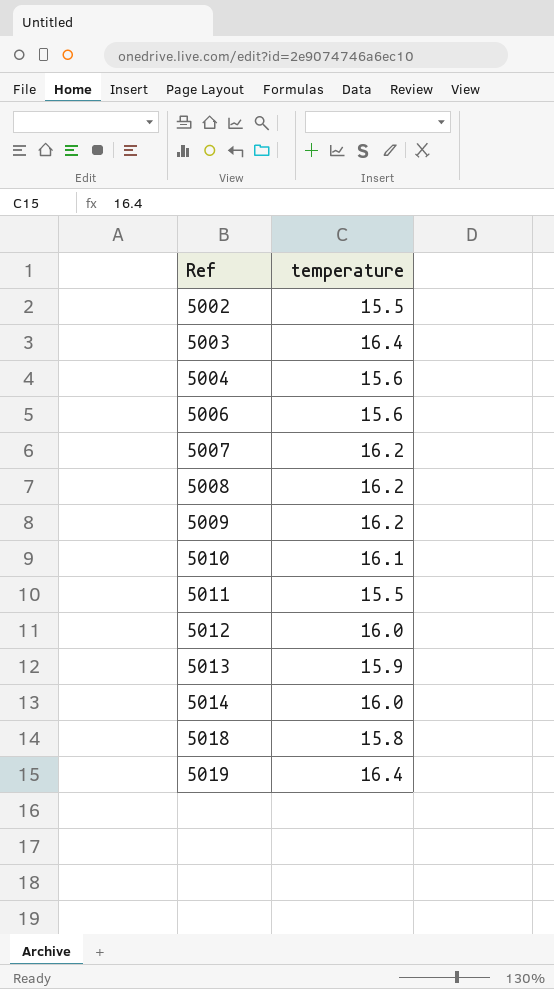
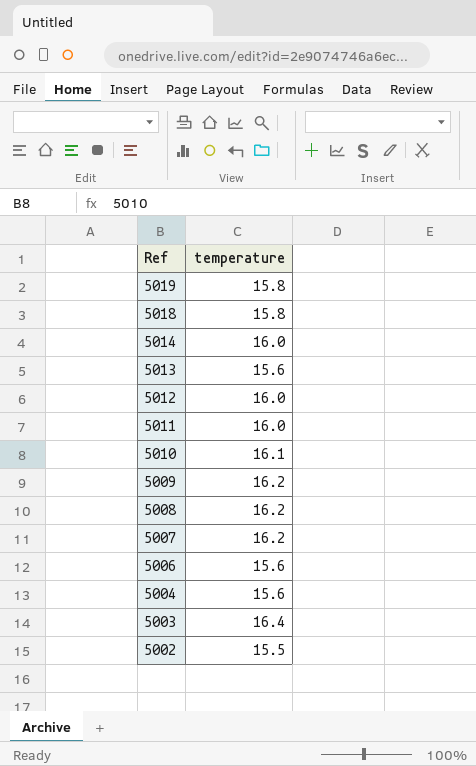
row order: Ref ascending -> Ref descending
5019 | temperature: 16.4 -> 15.8
5013 | temperature: 15.9 -> 15.6
5011 | temperature: 15.5 -> 16.0

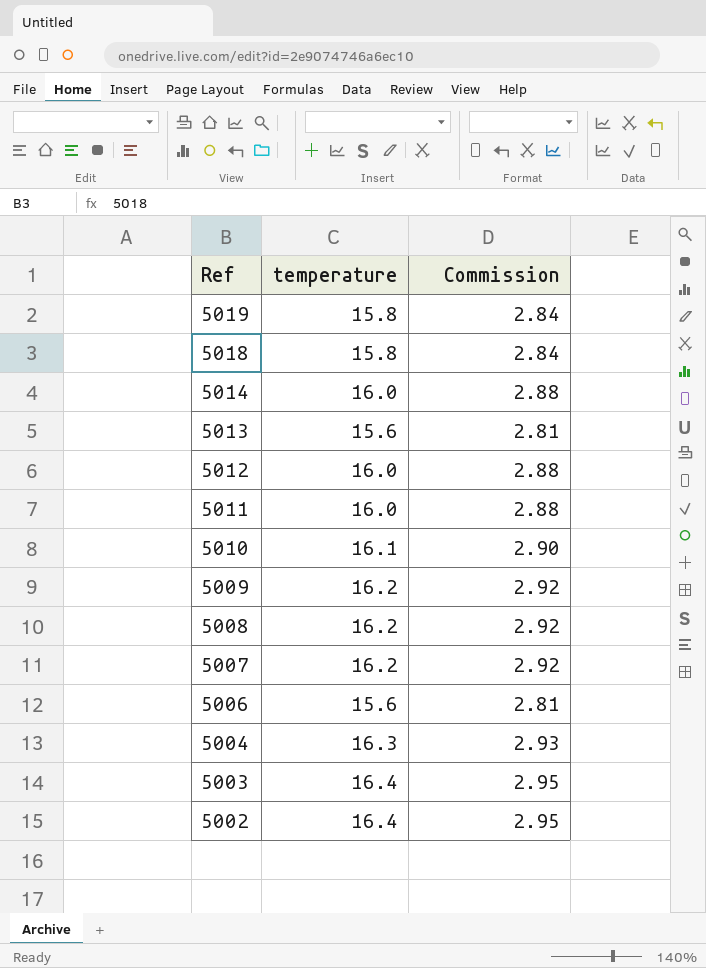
column Commission | formula: none -> [temperature] * 0.18
5004 | temperature: 15.6 -> 16.3
5002 | temperature: 15.5 -> 16.4

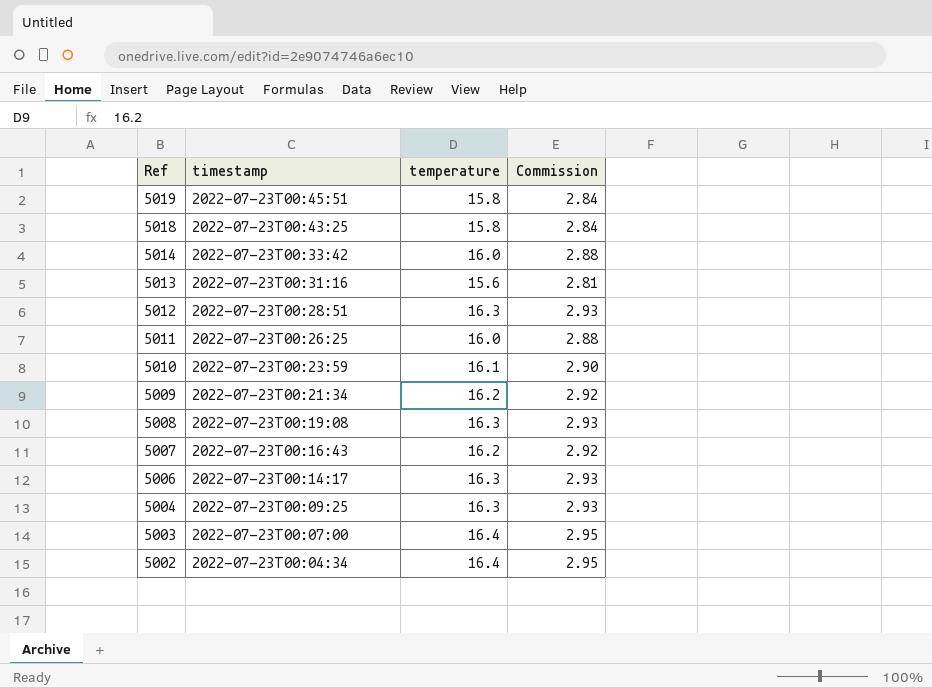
column timestamp | position: none -> 2
5012 | temperature: 16.0 -> 16.3
5012 | Commission: 2.88 -> 2.93
5008 | temperature: 16.2 -> 16.3
5008 | Commission: 2.92 -> 2.93
5006 | temperature: 15.6 -> 16.3
5006 | Commission: 2.81 -> 2.93

